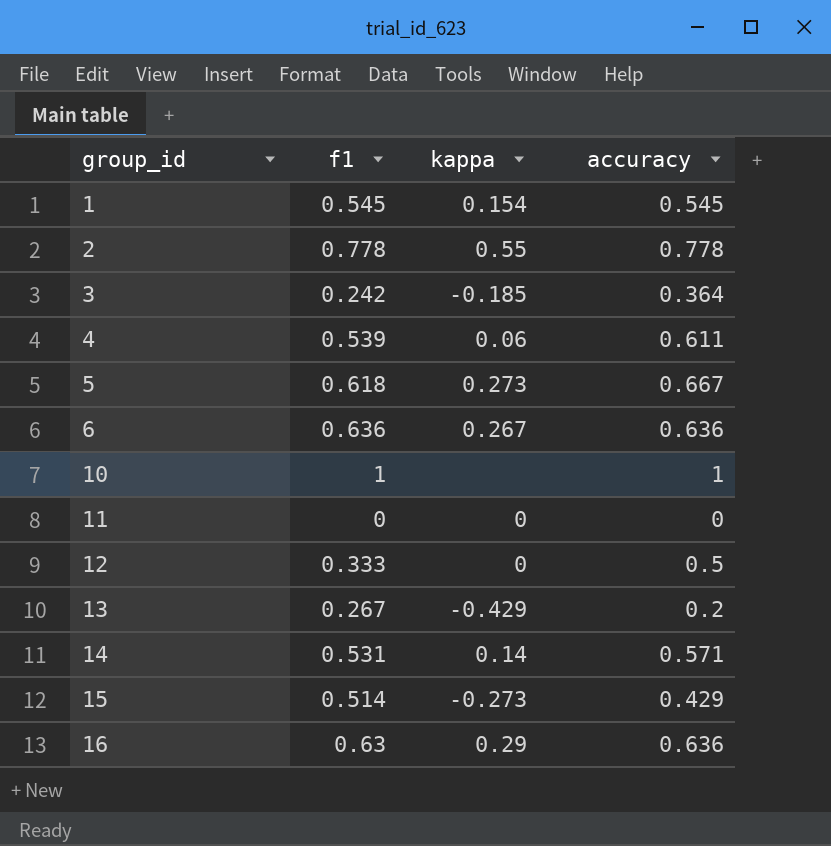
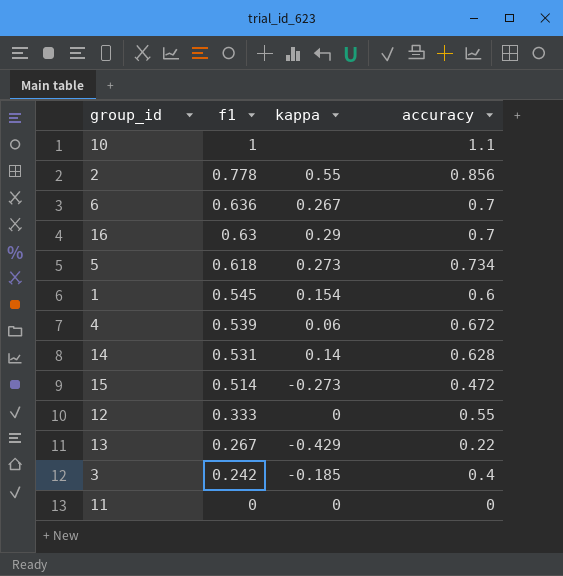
row order: group_id ascending -> f1 descending
10 | accuracy: 1 -> 1.1
2 | accuracy: 0.778 -> 0.856
6 | accuracy: 0.636 -> 0.7
16 | accuracy: 0.636 -> 0.7
5 | accuracy: 0.667 -> 0.734
1 | accuracy: 0.545 -> 0.6
4 | accuracy: 0.611 -> 0.672
14 | accuracy: 0.571 -> 0.628
15 | accuracy: 0.429 -> 0.472
12 | accuracy: 0.5 -> 0.55
13 | accuracy: 0.2 -> 0.22
3 | accuracy: 0.364 -> 0.4

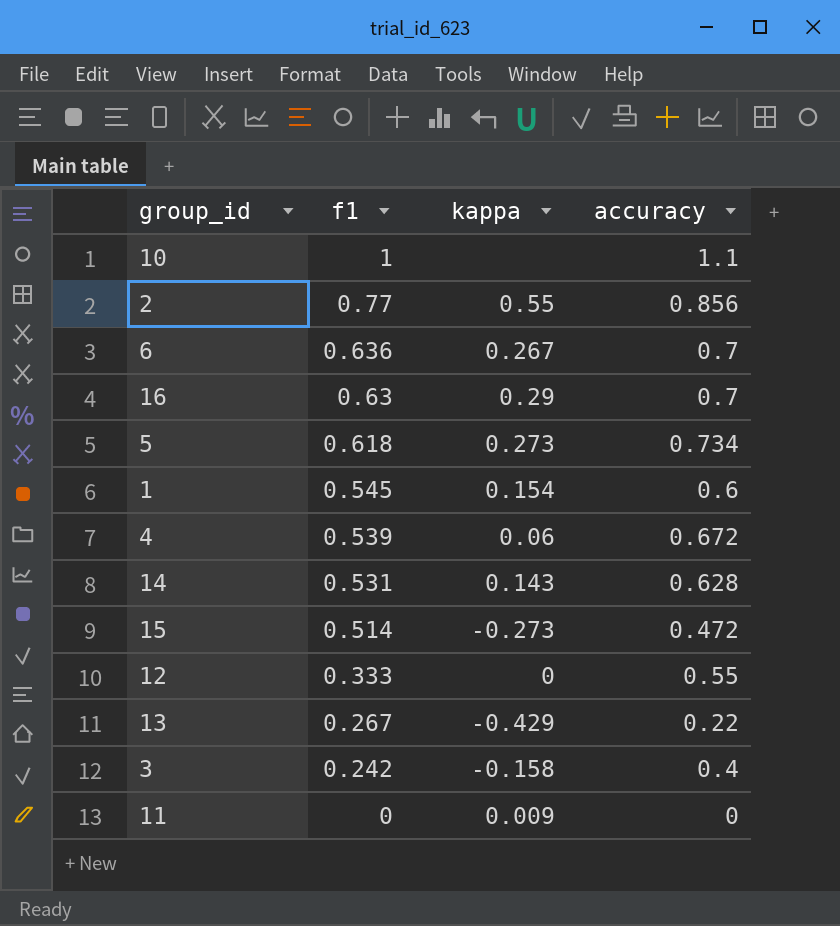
2 | f1: 0.778 -> 0.77
14 | kappa: 0.14 -> 0.143
3 | kappa: -0.185 -> -0.158
11 | kappa: 0 -> 0.009

